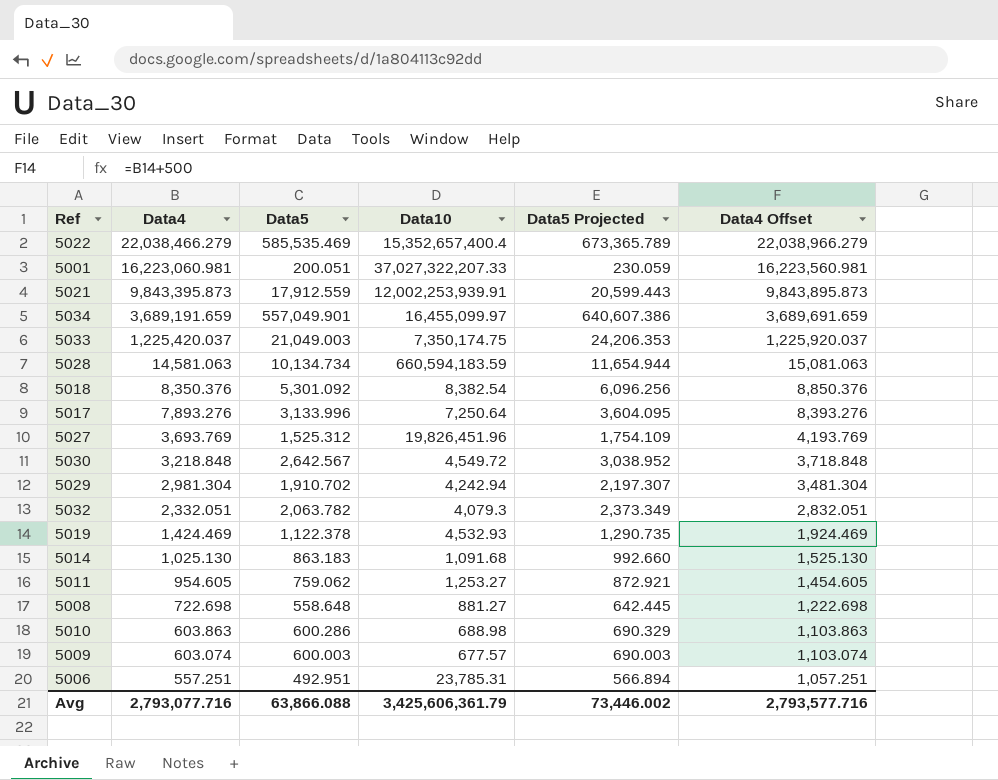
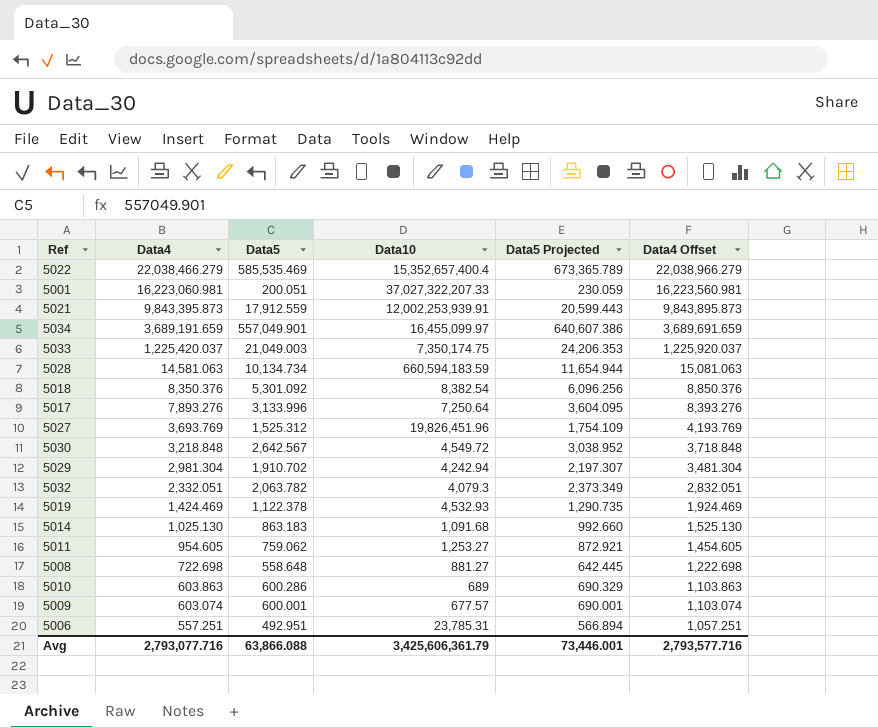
5010 | Data10: 688.98 -> 689
5009 | Data5: 600.003 -> 600.001
5009 | Data5 Projected: 690.003 -> 690.001
Avg | Data5 Projected: 73,446.002 -> 73,446.001

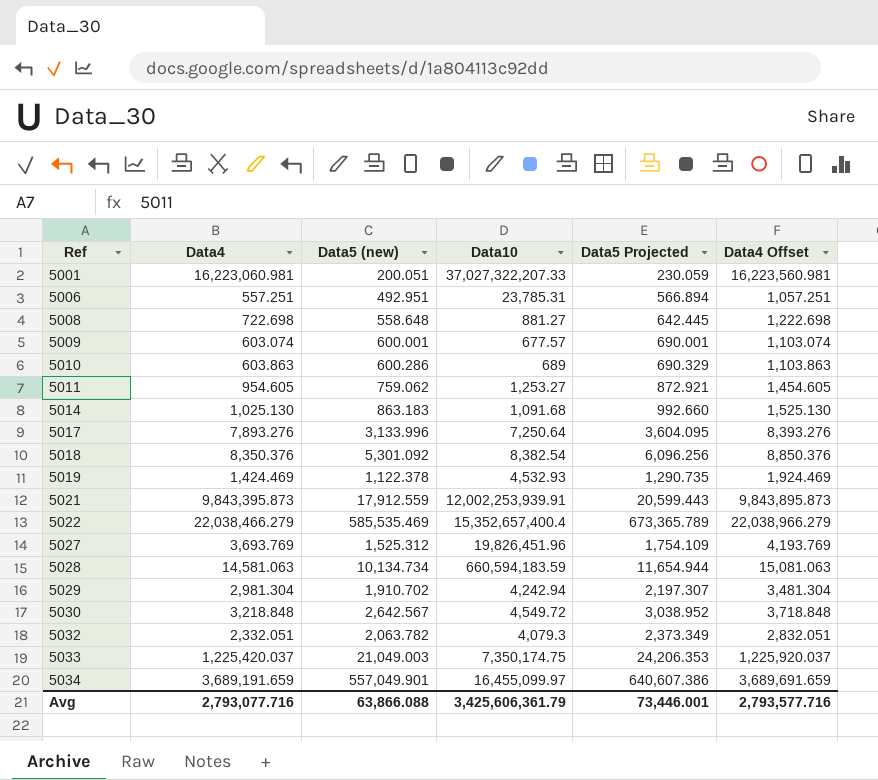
row order: Data4 descending -> Ref ascending
column name: Data5 -> Data5 (new)

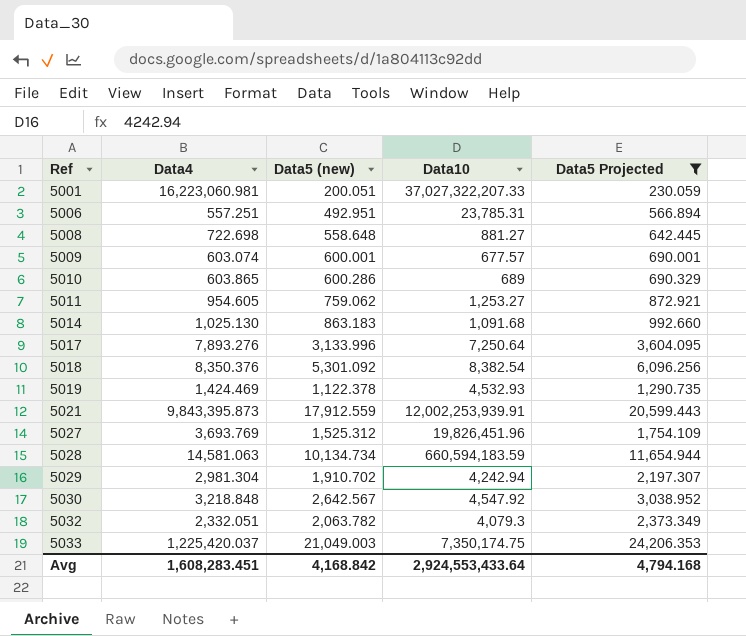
filter: none -> Data5 Projected <= 24,206.353
column Data4 Offset | formula: [Data4] + 500 -> none
5010 | Data4: 603.863 -> 603.865
5030 | Data10: 4,549.72 -> 4,547.92
Avg | Data4: 2,793,077.716 -> 1,608,283.451
Avg | Data5 (new): 63,866.088 -> 4,168.842
Avg | Data10: 3,425,606,361.79 -> 2,924,553,433.64
Avg | Data5 Projected: 73,446.001 -> 4,794.168

